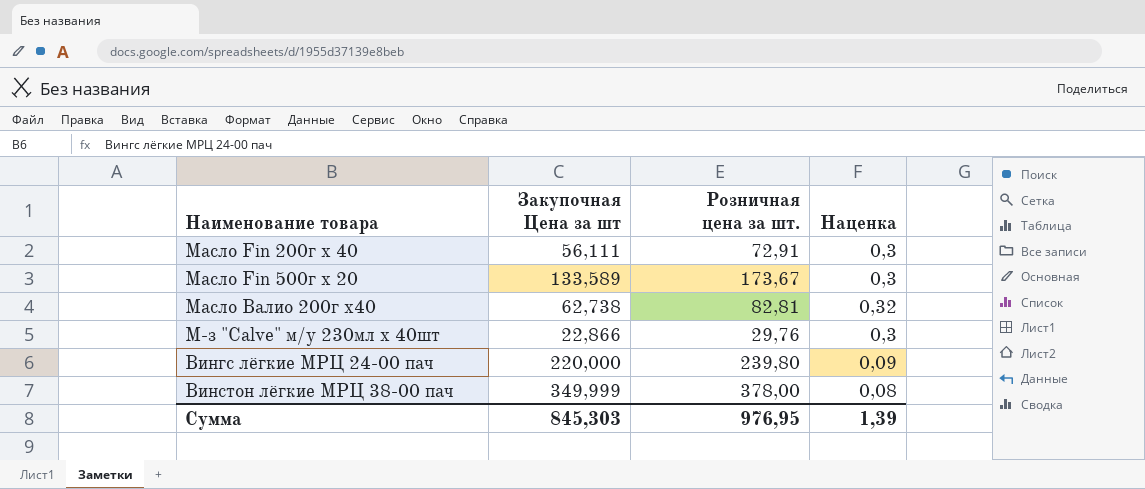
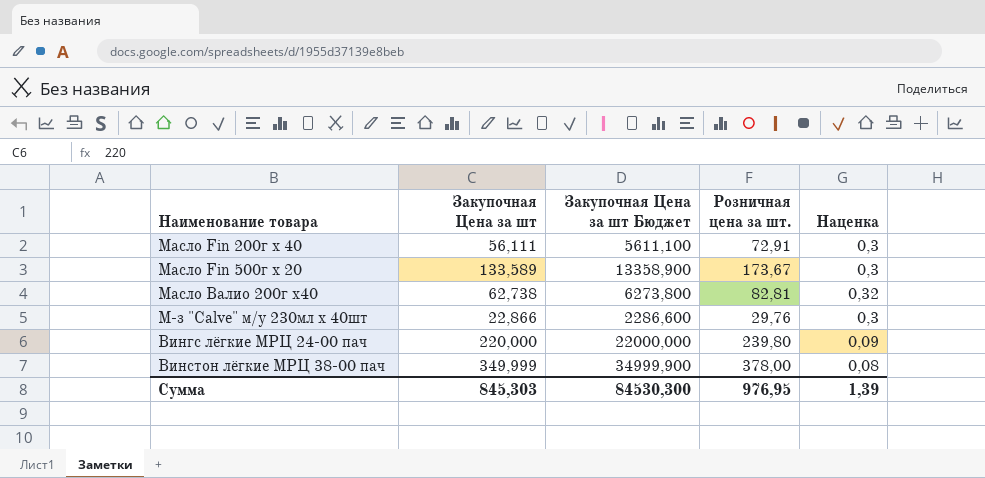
column Закупочная Цена за шт Бюджет | formula: none -> [Закупочная Цена за шт] * 100

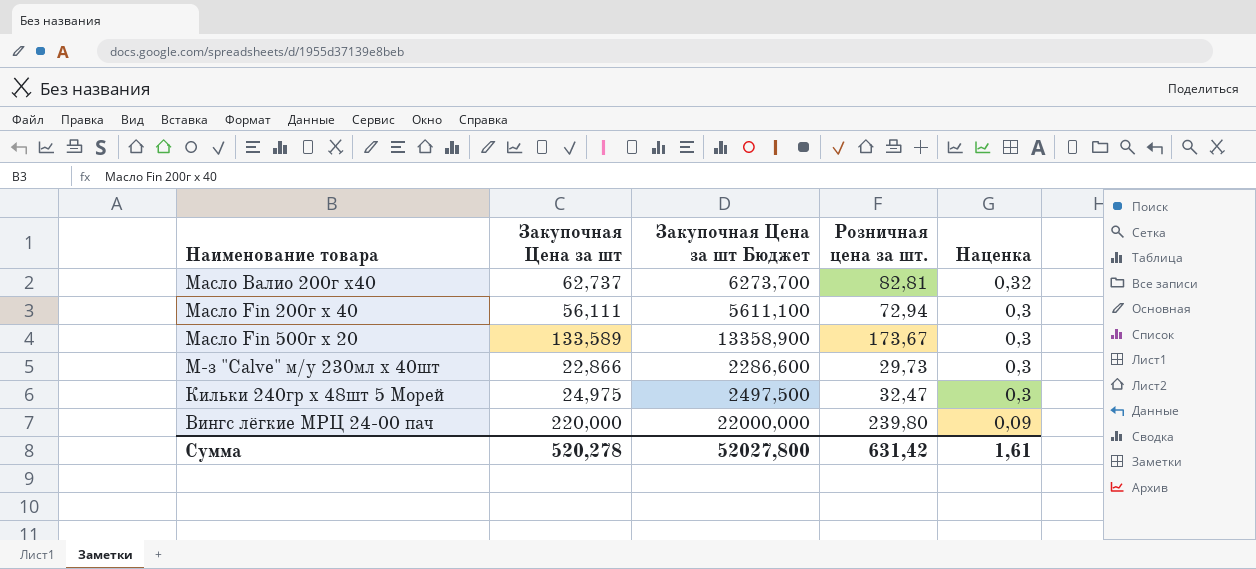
row order: none -> Наценка descending
row Винстон лёгкие МРЦ 38-00 пач: 349,999 | 34999,900 | 378,00 | 0,08 -> none
Масло Валио 200г х40 | Закупочная Цена за шт: 62,738 -> 62,737
Масло Валио 200г х40 | Закупочная Цена за шт Бюджет: 6273,800 -> 6273,700
Масло Fin 200г х 40 | Розничная цена за шт.: 72,91 -> 72,94
М-з "Calve" м/у 230мл х 40шт | Розничная цена за шт.: 29,76 -> 29,73
row Кильки 240гр х 48шт 5 Морей: none -> 24,975 | 2497,500 | 32,47 | 0,3
Сумма | Закупочная Цена за шт: 845,303 -> 520,278
Сумма | Закупочная Цена за шт Бюджет: 84530,300 -> 52027,800
Сумма | Розничная цена за шт.: 976,95 -> 631,42
Сумма | Наценка: 1,39 -> 1,61

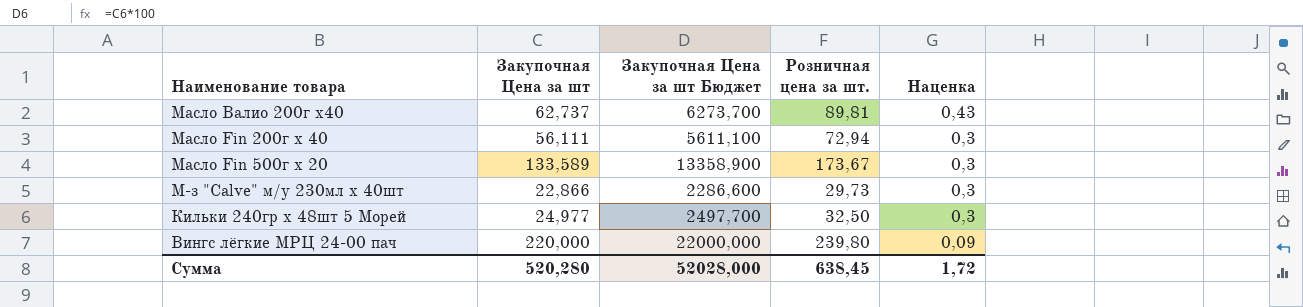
Масло Валио 200г х40 | Розничная цена за шт.: 82,81 -> 89,81
Масло Валио 200г х40 | Наценка: 0,32 -> 0,43
Кильки 240гр х 48шт 5 Морей | Закупочная Цена за шт: 24,975 -> 24,977
Кильки 240гр х 48шт 5 Морей | Закупочная Цена за шт Бюджет: 2497,500 -> 2497,700
Кильки 240гр х 48шт 5 Морей | Розничная цена за шт.: 32,47 -> 32,50
Сумма | Закупочная Цена за шт: 520,278 -> 520,280
Сумма | Закупочная Цена за шт Бюджет: 52027,800 -> 52028,000
Сумма | Розничная цена за шт.: 631,42 -> 638,45
Сумма | Наценка: 1,61 -> 1,72

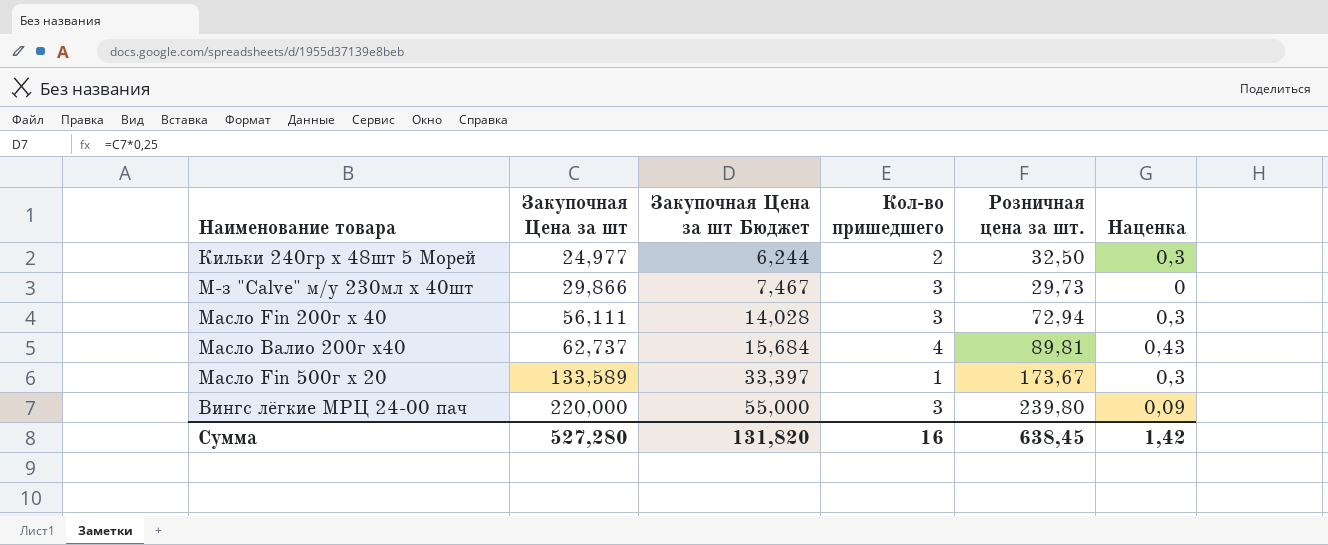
row order: Наценка descending -> Закупочная Цена за шт ascending
column Закупочная Цена за шт Бюджет | formula: [Закупочная Цена за шт] * 100 -> [Закупочная Цена за шт] * 0,25
column Кол-во пришедшего | position: none -> 4
М-з "Calve" м/у 230мл х 40шт | Закупочная Цена за шт: 22,866 -> 29,866
М-з "Calve" м/у 230мл х 40шт | Наценка: 0,3 -> 0
Сумма | Закупочная Цена за шт: 520,280 -> 527,280
Сумма | Закупочная Цена за шт Бюджет: 52028,000 -> 131,820
Сумма | Наценка: 1,72 -> 1,42

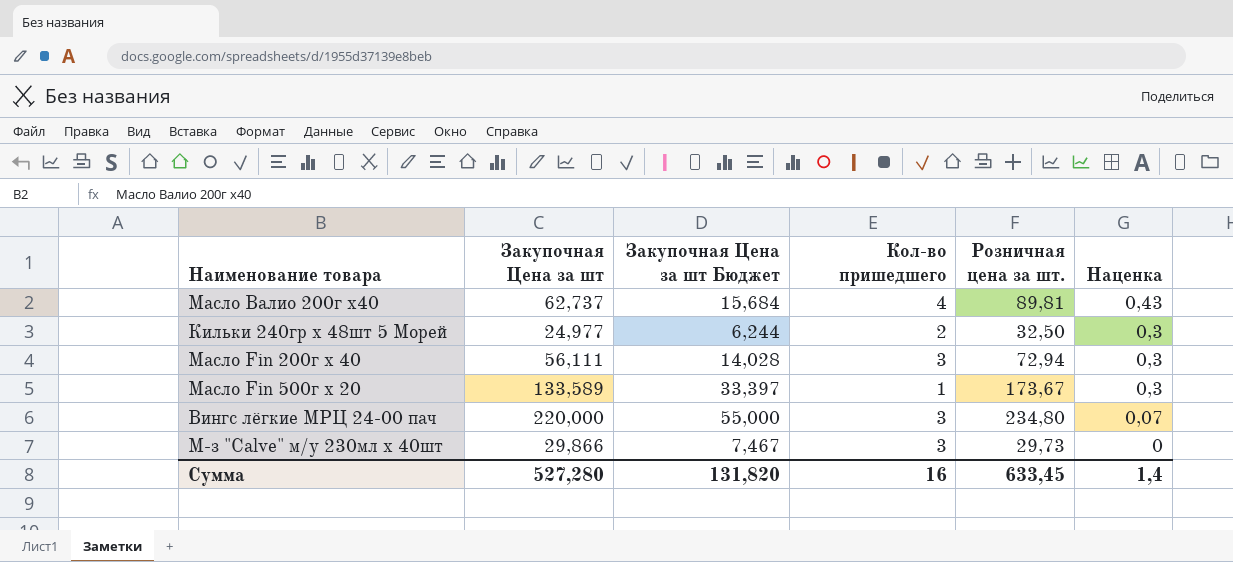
row order: Закупочная Цена за шт ascending -> Наценка descending
Вингс лёгкие МРЦ 24-00 пач | Розничная цена за шт.: 239,80 -> 234,80
Вингс лёгкие МРЦ 24-00 пач | Наценка: 0,09 -> 0,07
Сумма | Розничная цена за шт.: 638,45 -> 633,45
Сумма | Наценка: 1,42 -> 1,4

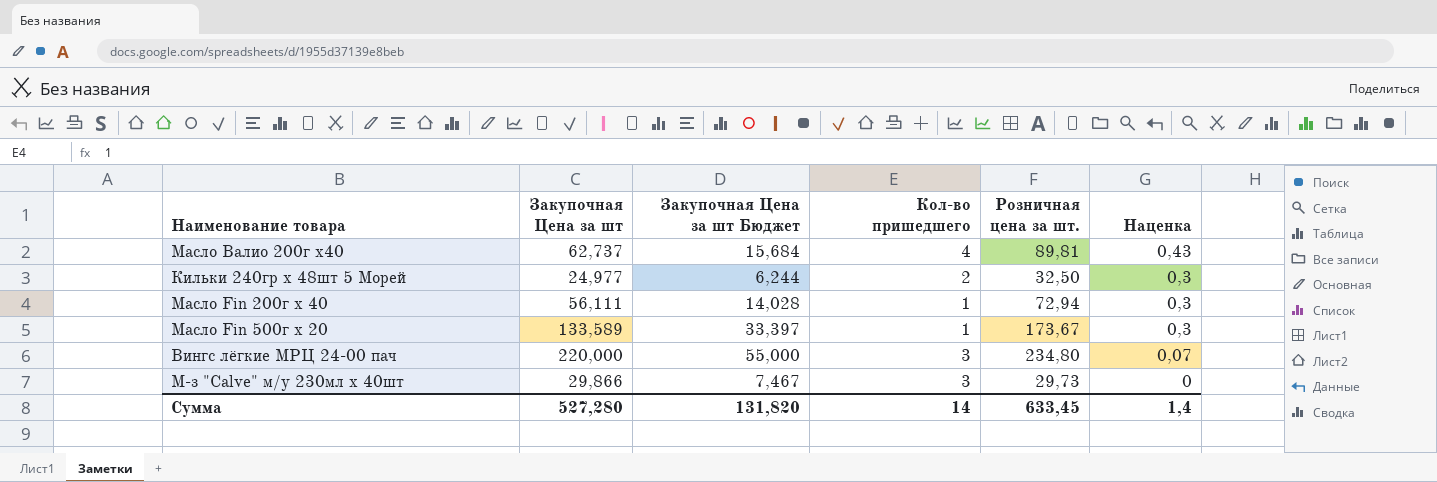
Масло Fin 200г х 40 | Кол-во пришедшего: 3 -> 1
Сумма | Кол-во пришедшего: 16 -> 14

